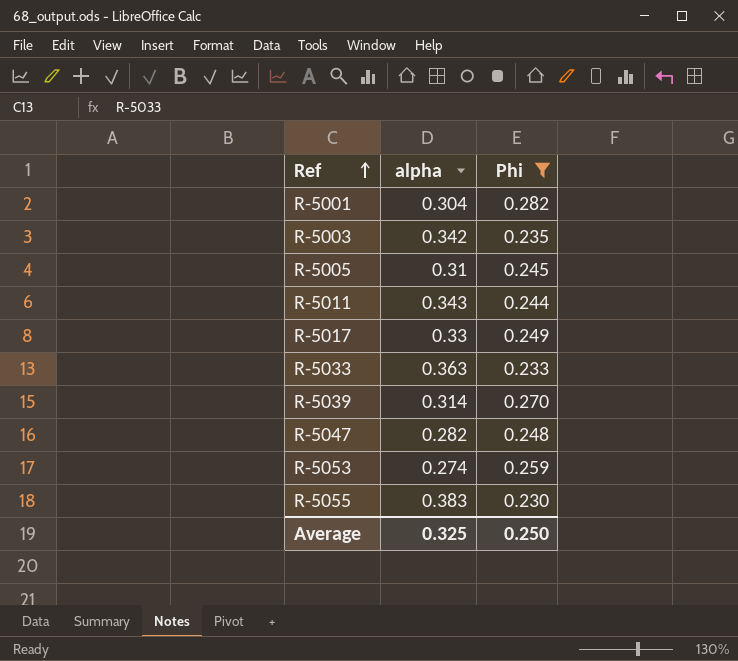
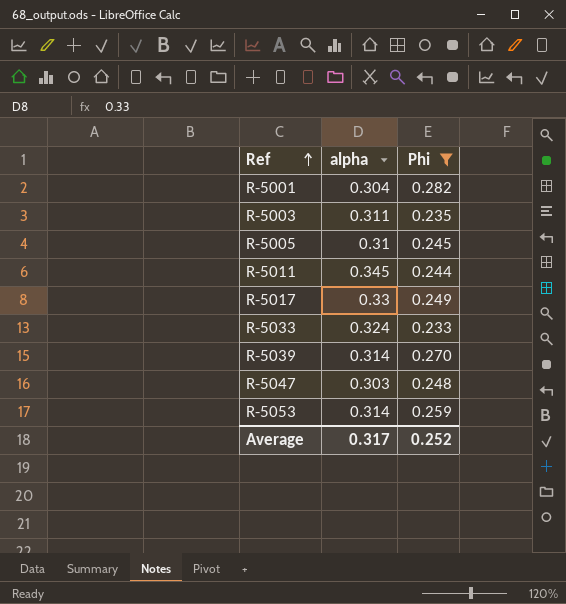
row R-5055: 0.383 | 0.230 -> none
R-5003 | alpha: 0.342 -> 0.311
R-5011 | alpha: 0.343 -> 0.345
R-5033 | alpha: 0.363 -> 0.324
R-5047 | alpha: 0.282 -> 0.303
R-5053 | alpha: 0.274 -> 0.314
Average | alpha: 0.325 -> 0.317
Average | Phi: 0.250 -> 0.252

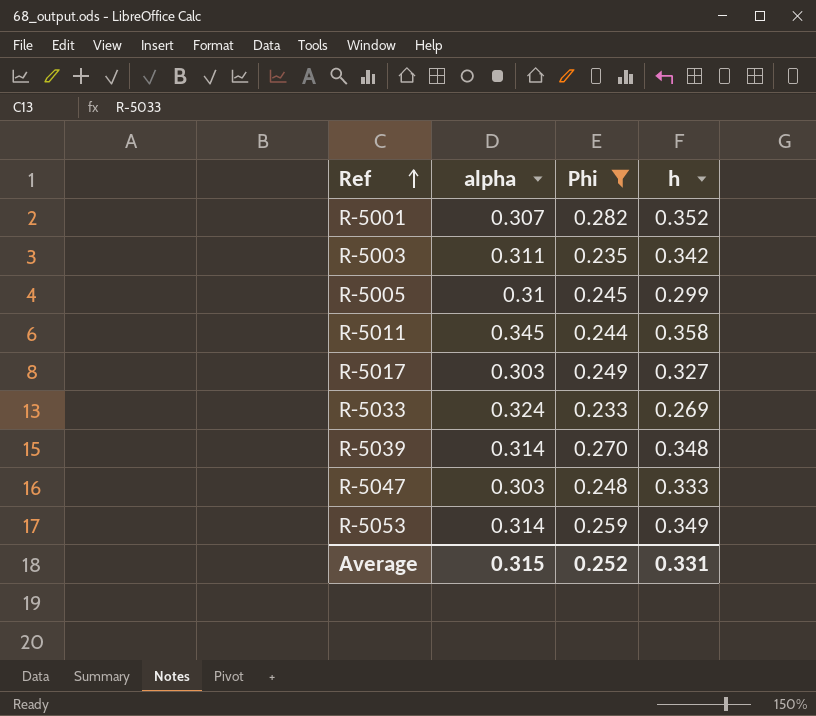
column h | position: none -> 4
R-5001 | alpha: 0.304 -> 0.307
R-5017 | alpha: 0.33 -> 0.303
Average | alpha: 0.317 -> 0.315

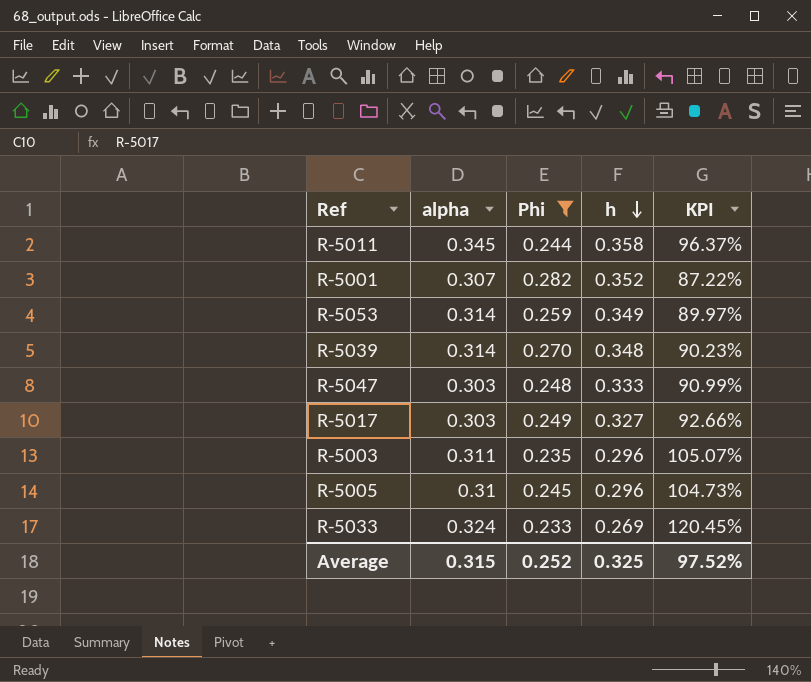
row order: Ref ascending -> h descending
column KPI | formula: none -> [alpha] / [h]
R-5003 | h: 0.342 -> 0.296
R-5005 | h: 0.299 -> 0.296
Average | h: 0.331 -> 0.325

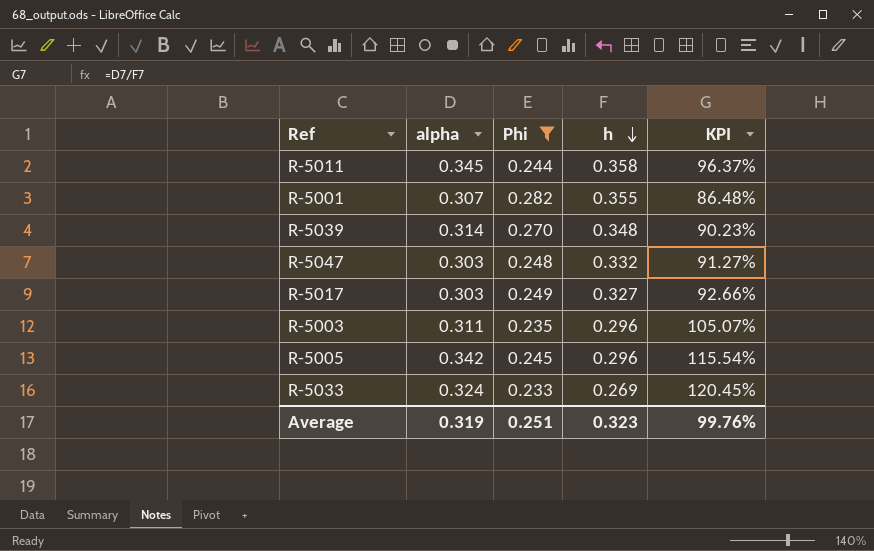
row R-5053: 0.314 | 0.259 | 0.349 | 89.97% -> none
R-5001 | h: 0.352 -> 0.355
R-5001 | KPI: 87.22% -> 86.48%
R-5047 | h: 0.333 -> 0.332
R-5047 | KPI: 90.99% -> 91.27%
R-5005 | alpha: 0.31 -> 0.342
R-5005 | KPI: 104.73% -> 115.54%
Average | alpha: 0.315 -> 0.319
Average | Phi: 0.252 -> 0.251
Average | h: 0.325 -> 0.323
Average | KPI: 97.52% -> 99.76%

